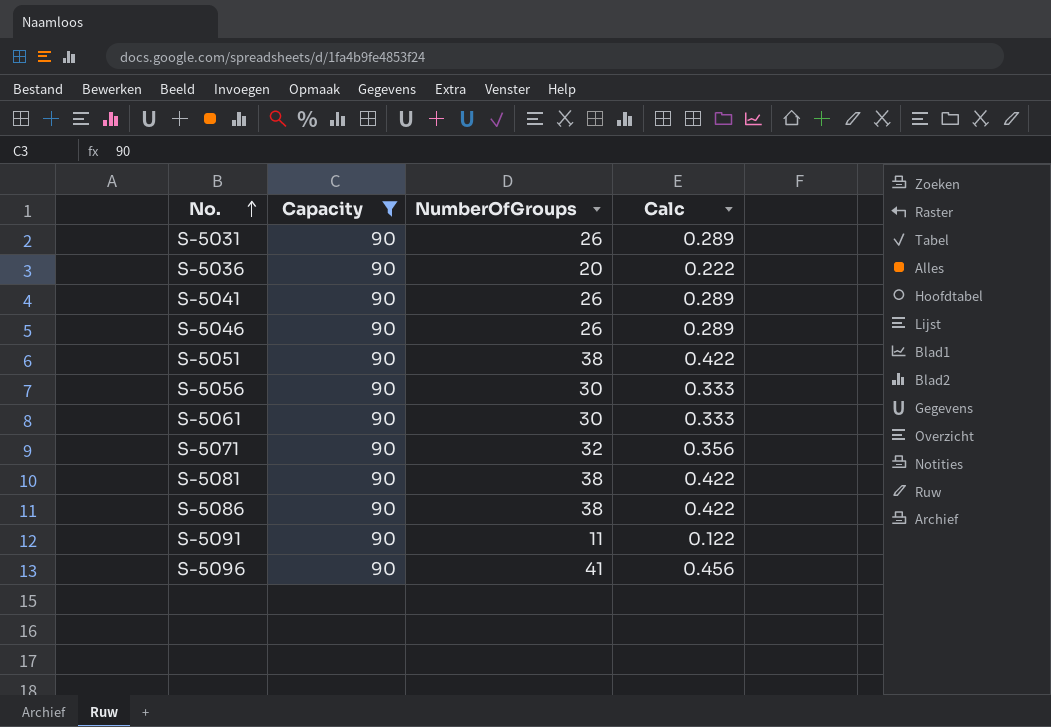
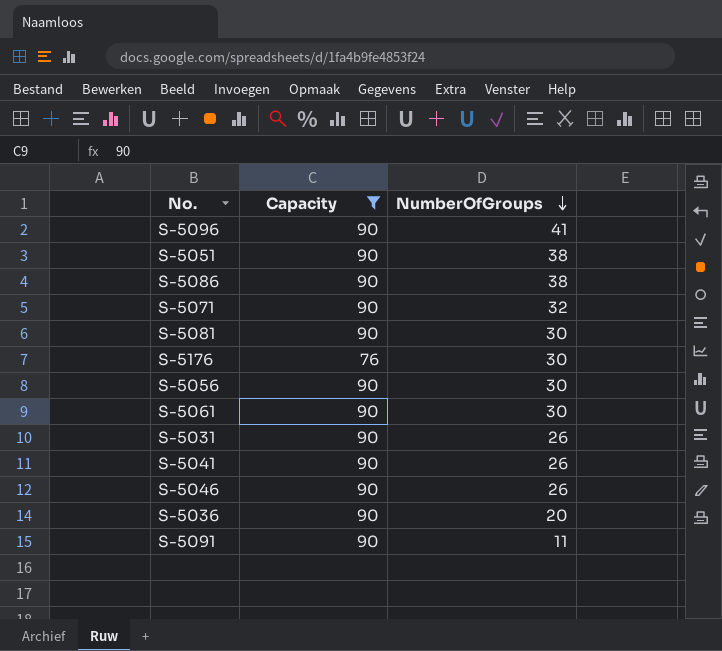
row order: No. ascending -> NumberOfGroups descending
column Calc | formula: [NumberOfGroups] / [Capacity] -> none
S-5081 | NumberOfGroups: 38 -> 30
row S-5176: none -> 76 | 30

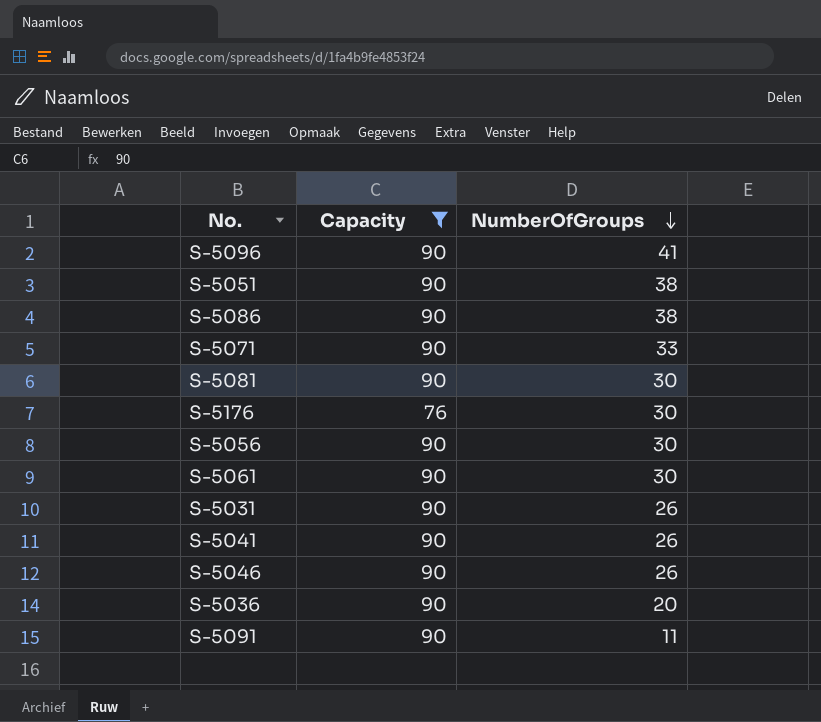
S-5071 | NumberOfGroups: 32 -> 33

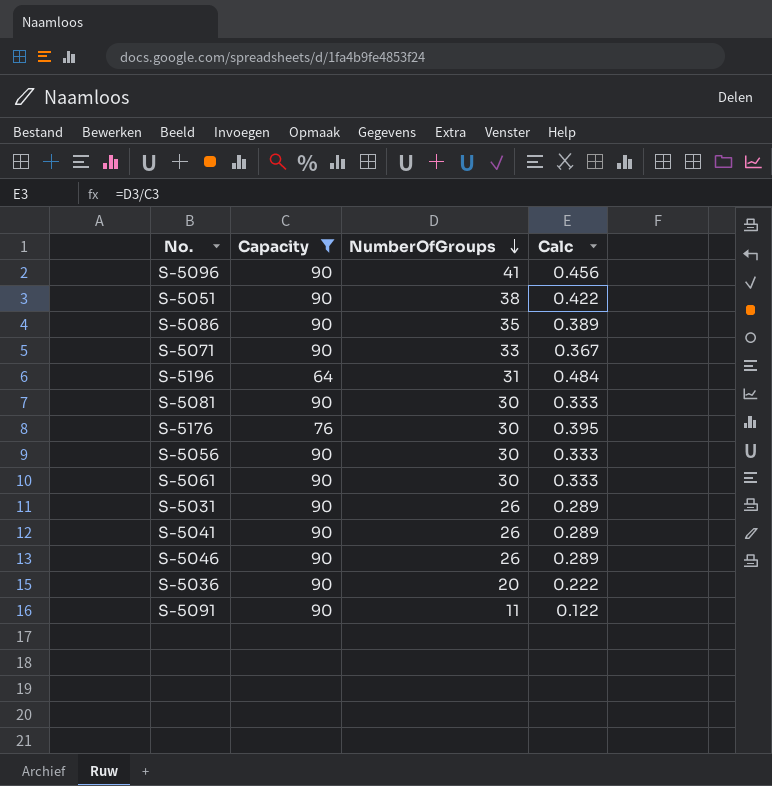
column Calc | formula: none -> [NumberOfGroups] / [Capacity]
S-5086 | NumberOfGroups: 38 -> 35
row S-5196: none -> 64 | 31 | 0.484

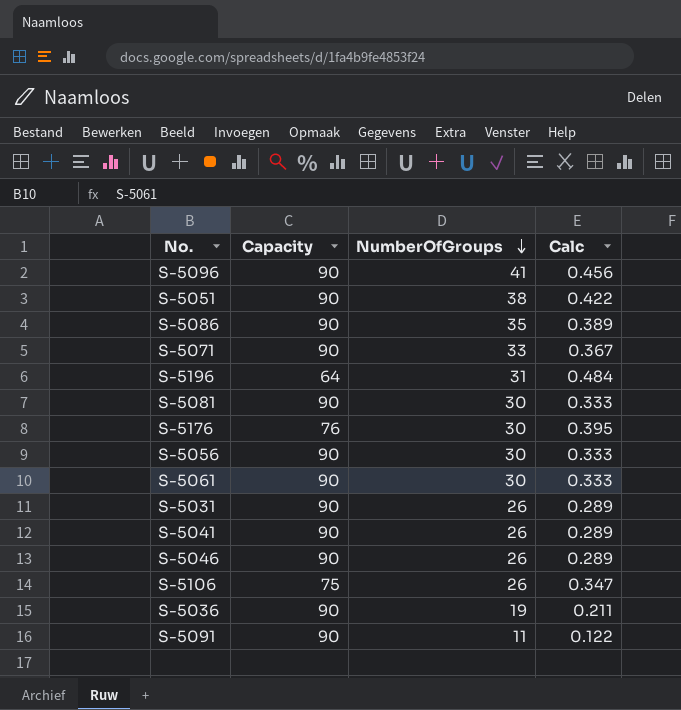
filter: Capacity != 75 -> none
S-5036 | NumberOfGroups: 20 -> 19
S-5036 | Calc: 0.222 -> 0.211

